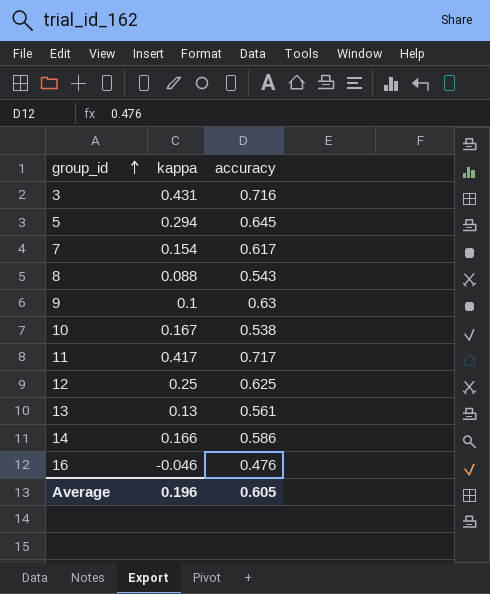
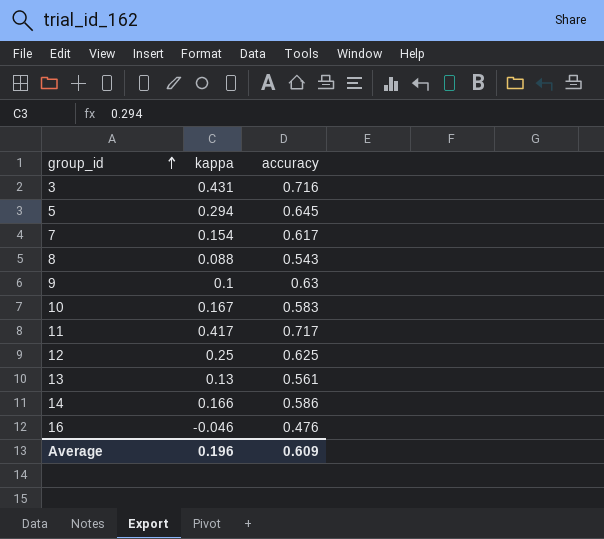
10 | accuracy: 0.538 -> 0.583
Average | accuracy: 0.605 -> 0.609

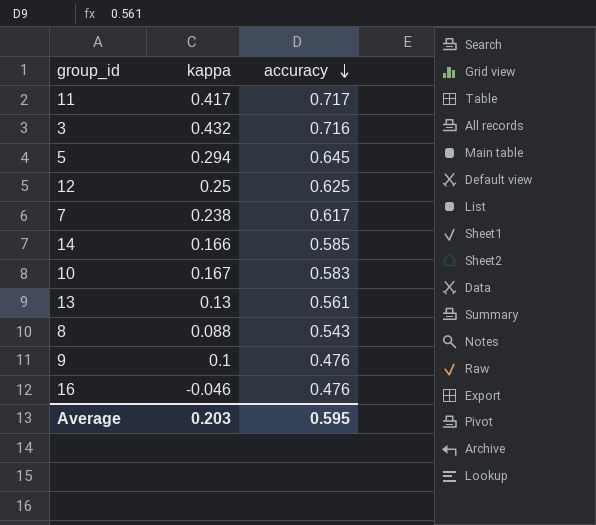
row order: group_id ascending -> accuracy descending
3 | kappa: 0.431 -> 0.432
7 | kappa: 0.154 -> 0.238
14 | accuracy: 0.586 -> 0.585
9 | accuracy: 0.63 -> 0.476
Average | kappa: 0.196 -> 0.203
Average | accuracy: 0.609 -> 0.595

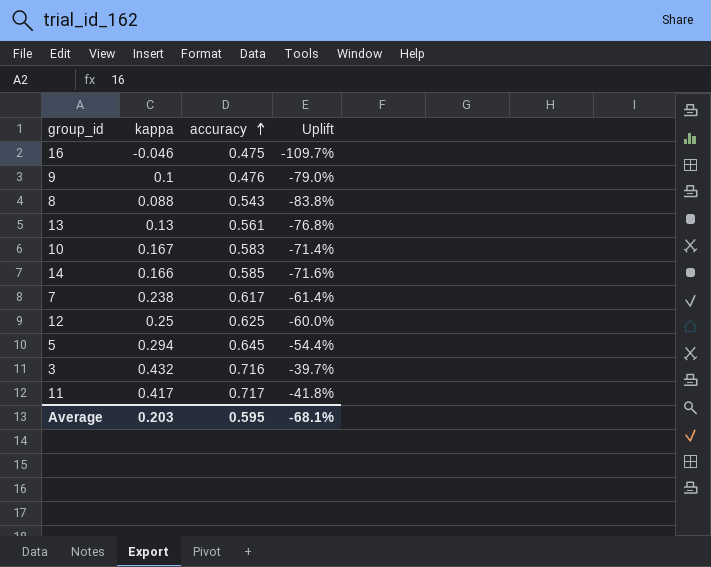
row order: accuracy descending -> accuracy ascending
column Uplift | formula: none -> ([kappa] - [accuracy]) / [accuracy]
16 | accuracy: 0.476 -> 0.475

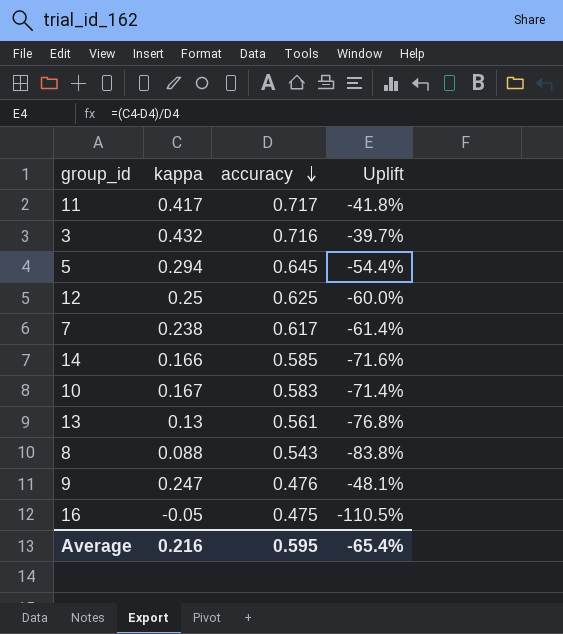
row order: accuracy ascending -> accuracy descending
9 | kappa: 0.1 -> 0.247
9 | Uplift: -79.0% -> -48.1%
16 | kappa: -0.046 -> -0.05
16 | Uplift: -109.7% -> -110.5%
Average | kappa: 0.203 -> 0.216
Average | Uplift: -68.1% -> -65.4%

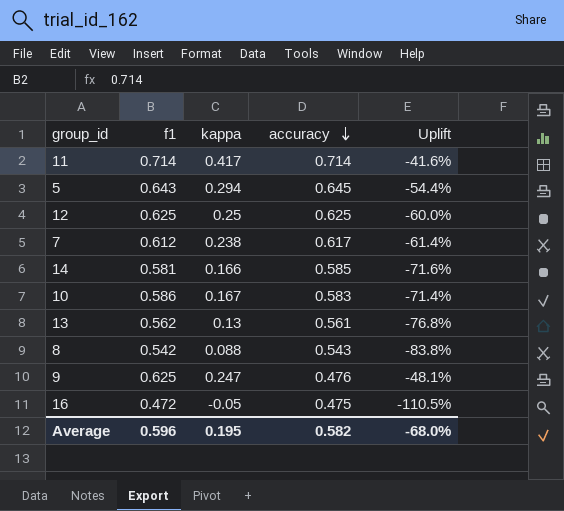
column f1 | position: none -> 2
row 3: 0.432 | 0.716 | -39.7% -> none
11 | accuracy: 0.717 -> 0.714
11 | Uplift: -41.8% -> -41.6%
Average | kappa: 0.216 -> 0.195
Average | accuracy: 0.595 -> 0.582
Average | Uplift: -65.4% -> -68.0%

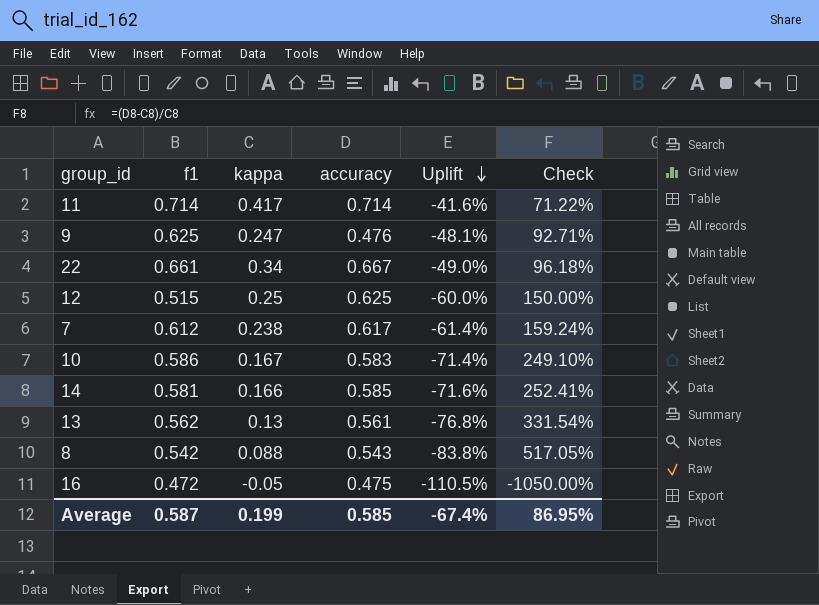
row order: accuracy descending -> Uplift descending
column Check | formula: none -> ([accuracy] - [kappa]) / [kappa]
row 5: 0.643 | 0.294 | 0.645 | -54.4% -> none
row 22: none -> 0.661 | 0.34 | 0.667 | -49.0% | 96.18%
12 | f1: 0.625 -> 0.515
Average | f1: 0.596 -> 0.587
Average | kappa: 0.195 -> 0.199
Average | accuracy: 0.582 -> 0.585
Average | Uplift: -68.0% -> -67.4%

